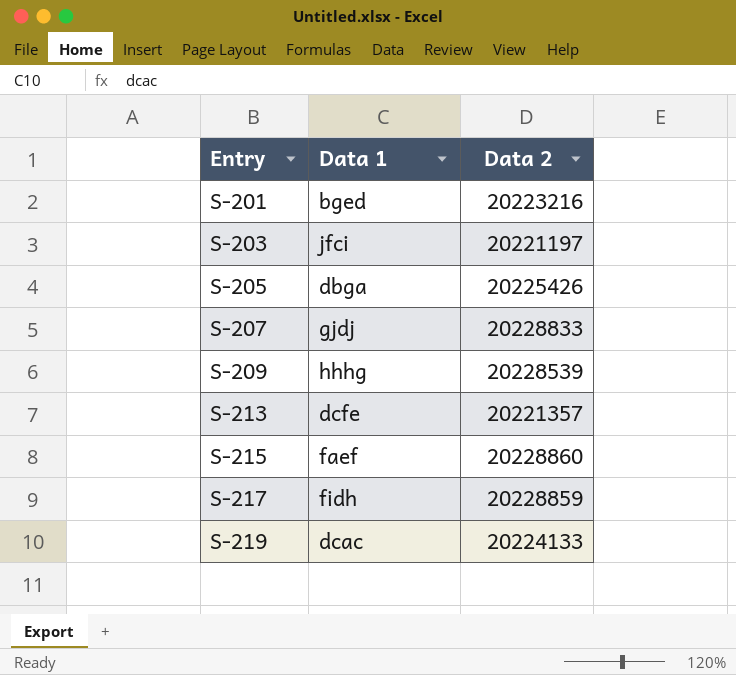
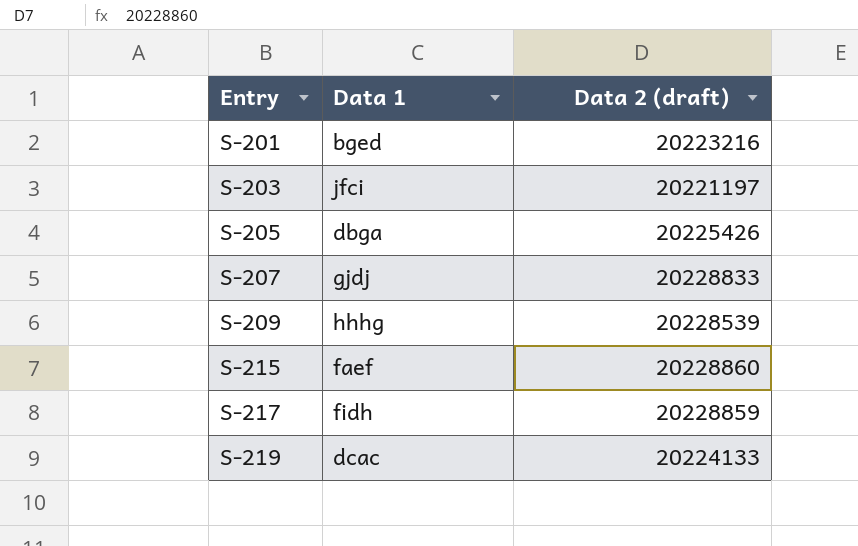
column name: Data 2 -> Data 2 (draft)
row S-213: dcfe | 20221357 -> none

